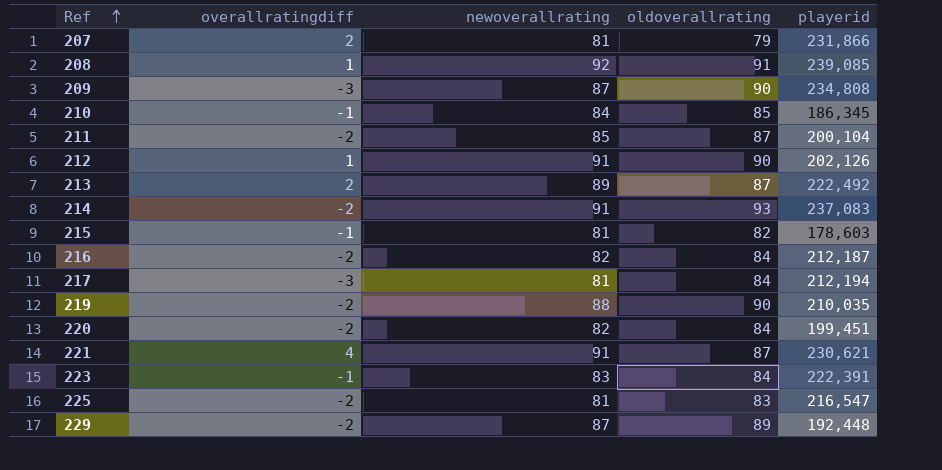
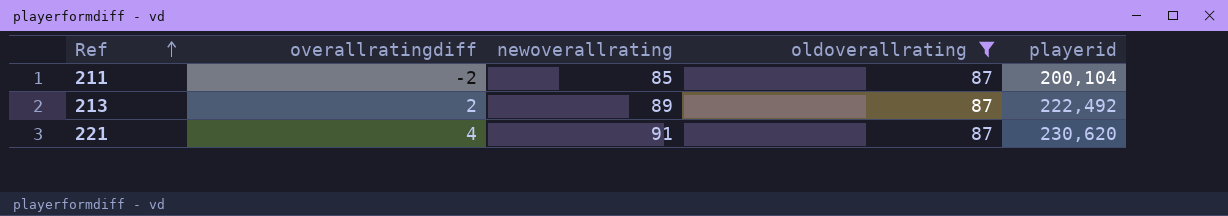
filter: none -> oldoverallrating = 87
221 | playerid: 230,621 -> 230,620

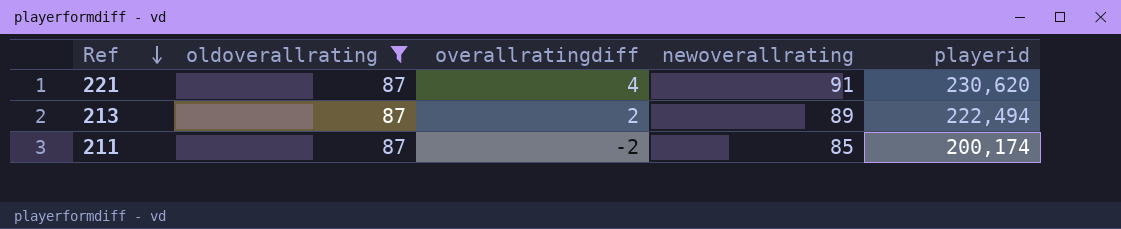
row order: Ref ascending -> Ref descending
column oldoverallrating | position: 4 -> 2
213 | playerid: 222,492 -> 222,494
211 | playerid: 200,104 -> 200,174

